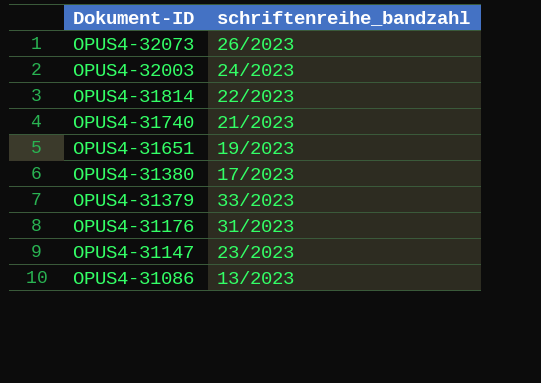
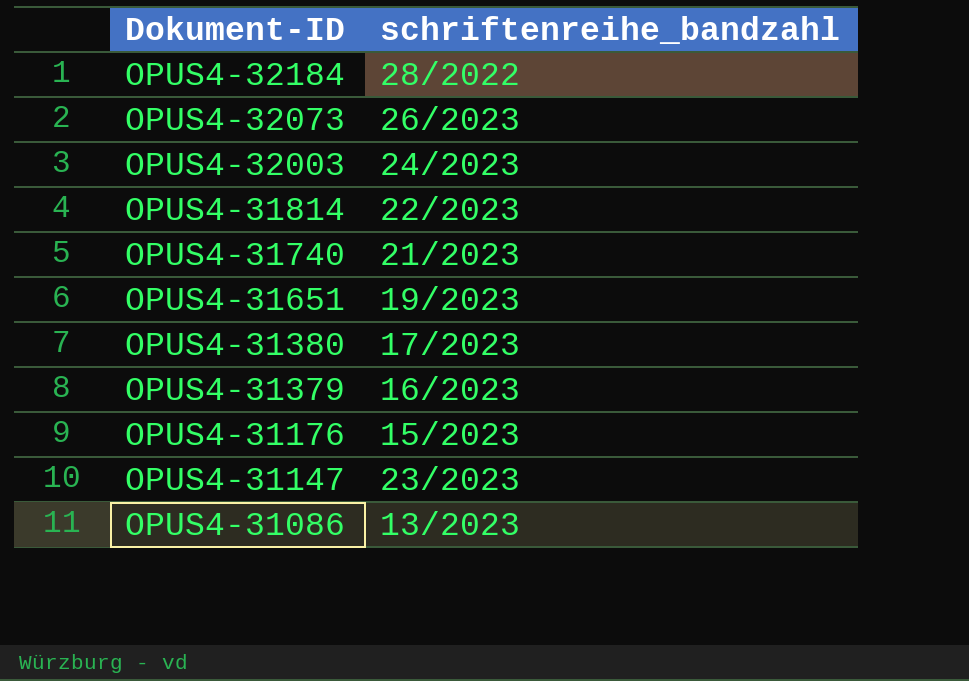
row OPUS4-32184: none -> 28/2022
OPUS4-31379 | schriftenreihe_bandzahl: 33/2023 -> 16/2023
OPUS4-31176 | schriftenreihe_bandzahl: 31/2023 -> 15/2023

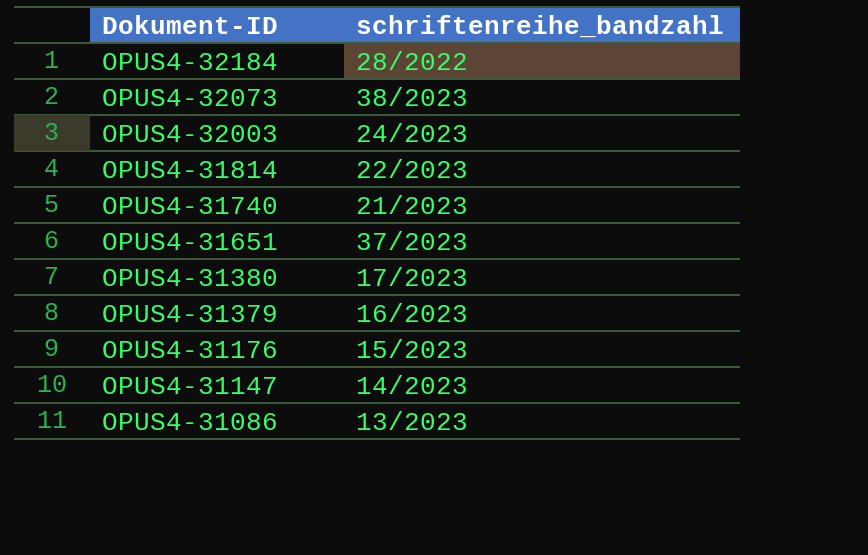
OPUS4-32073 | schriftenreihe_bandzahl: 26/2023 -> 38/2023
OPUS4-31651 | schriftenreihe_bandzahl: 19/2023 -> 37/2023
OPUS4-31147 | schriftenreihe_bandzahl: 23/2023 -> 14/2023

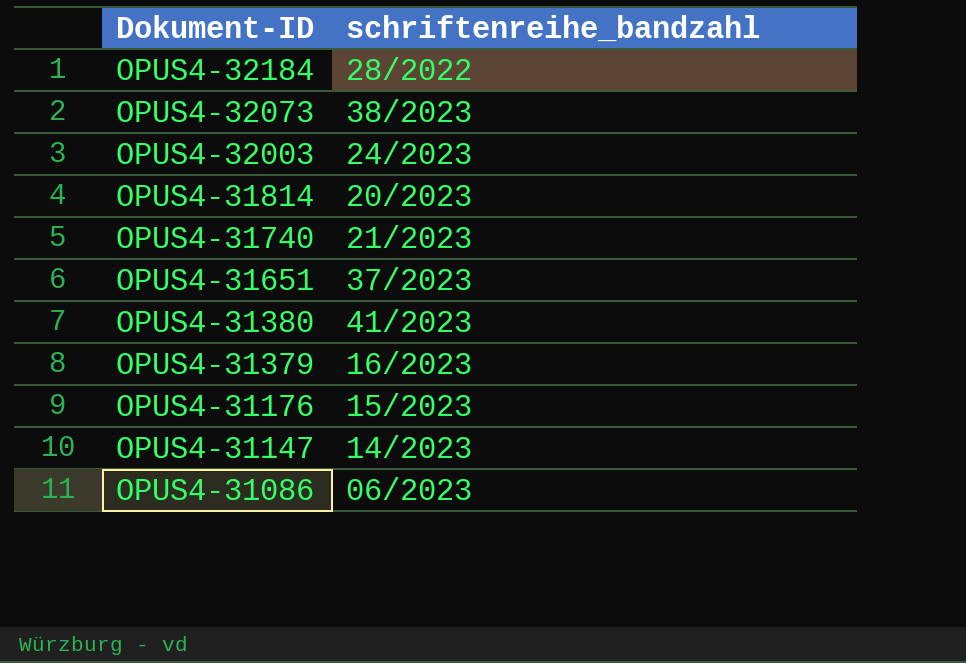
OPUS4-31814 | schriftenreihe_bandzahl: 22/2023 -> 20/2023
OPUS4-31380 | schriftenreihe_bandzahl: 17/2023 -> 41/2023
OPUS4-31086 | schriftenreihe_bandzahl: 13/2023 -> 06/2023

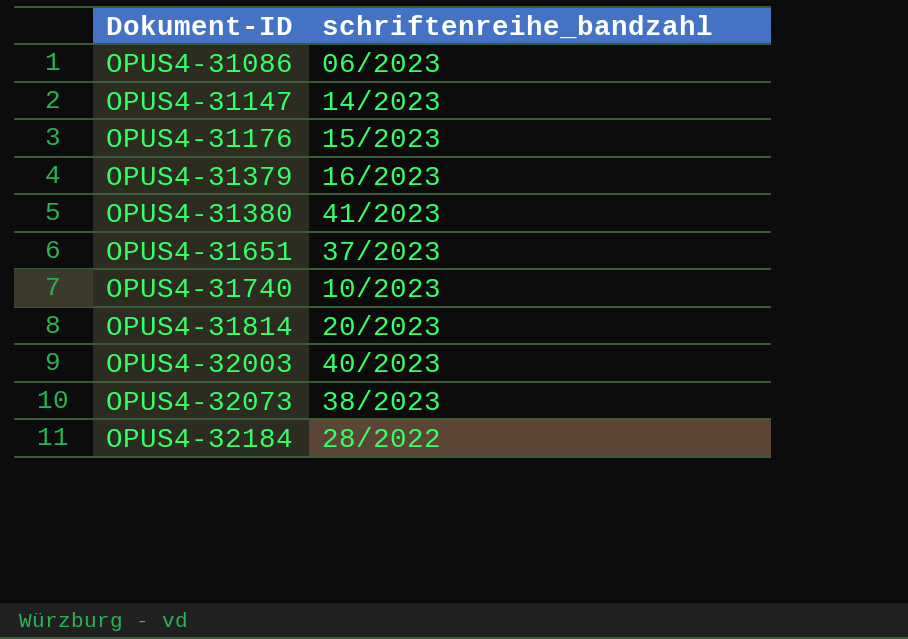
row order: Dokument-ID descending -> Dokument-ID ascending
OPUS4-31740 | schriftenreihe_bandzahl: 21/2023 -> 10/2023
OPUS4-32003 | schriftenreihe_bandzahl: 24/2023 -> 40/2023

